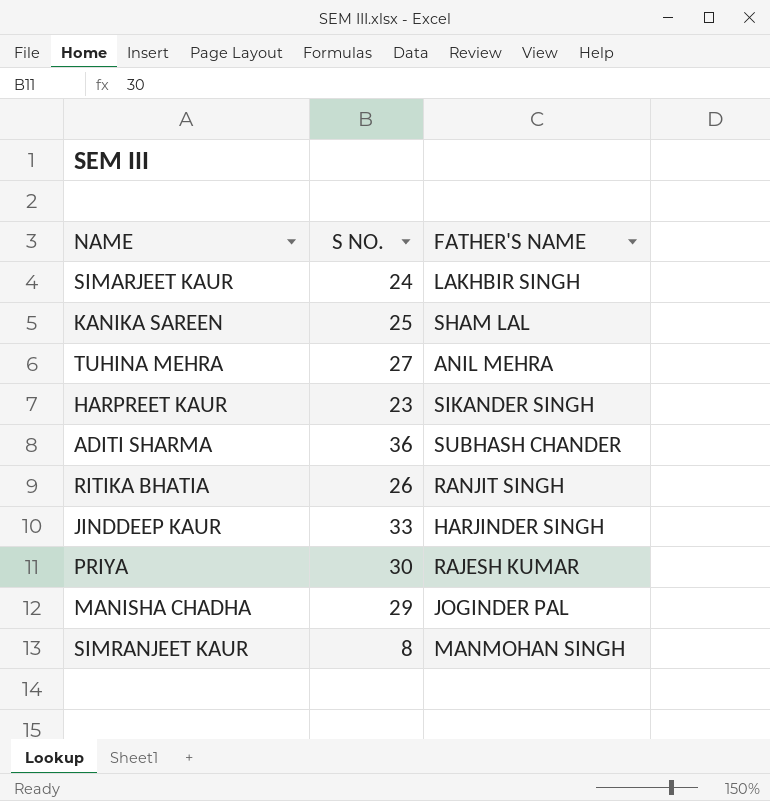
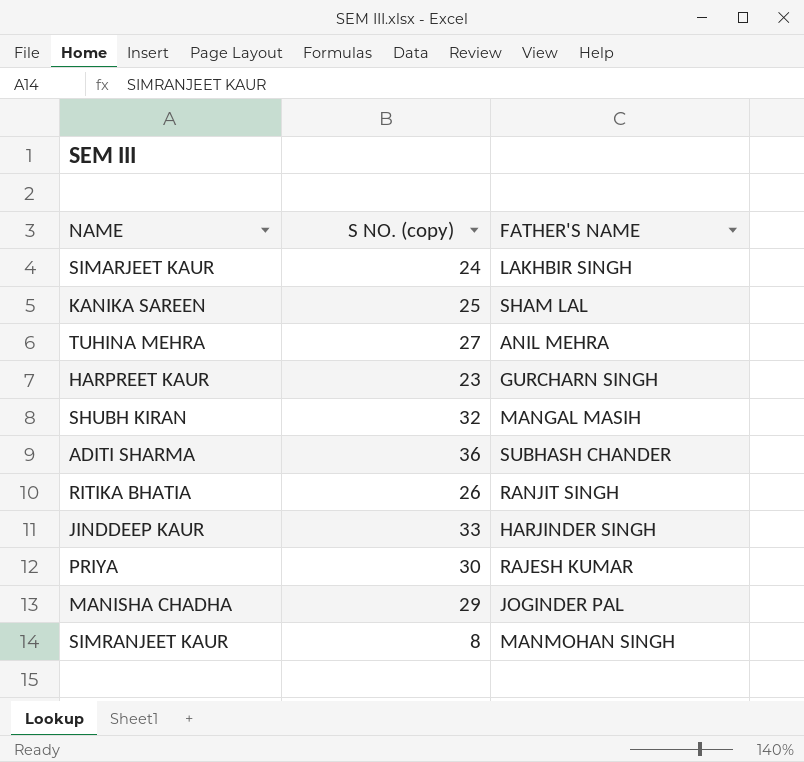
column name: S NO. -> S NO. (copy)
HARPREET KAUR | FATHER'S NAME: SIKANDER SINGH -> GURCHARN SINGH
row SHUBH KIRAN: none -> 32 | MANGAL MASIH

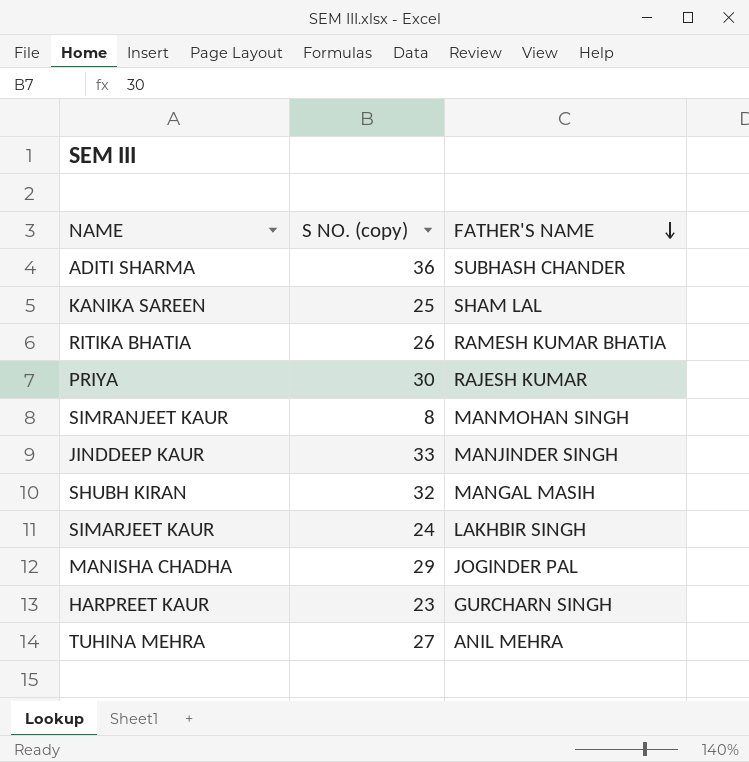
row order: none -> FATHER'S NAME descending
RITIKA BHATIA | FATHER'S NAME: RANJIT SINGH -> RAMESH KUMAR BHATIA
JINDDEEP KAUR | FATHER'S NAME: HARJINDER SINGH -> MANJINDER SINGH

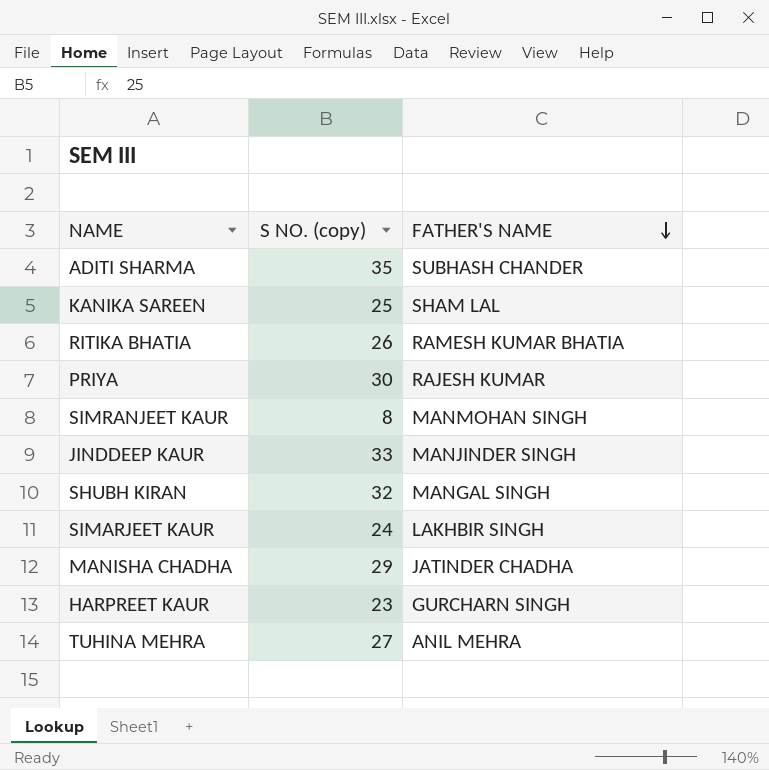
ADITI SHARMA | S NO. (copy): 36 -> 35
SHUBH KIRAN | FATHER'S NAME: MANGAL MASIH -> MANGAL SINGH
MANISHA CHADHA | FATHER'S NAME: JOGINDER PAL -> JATINDER CHADHA

